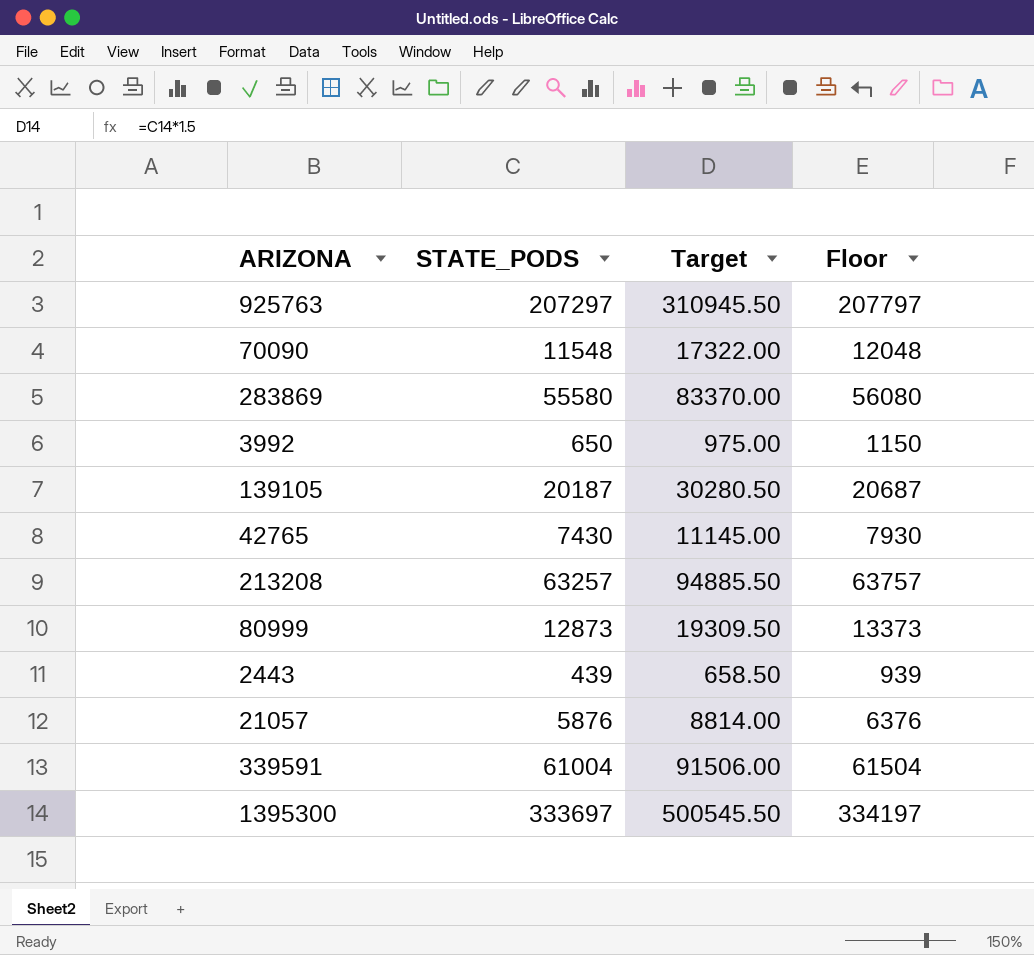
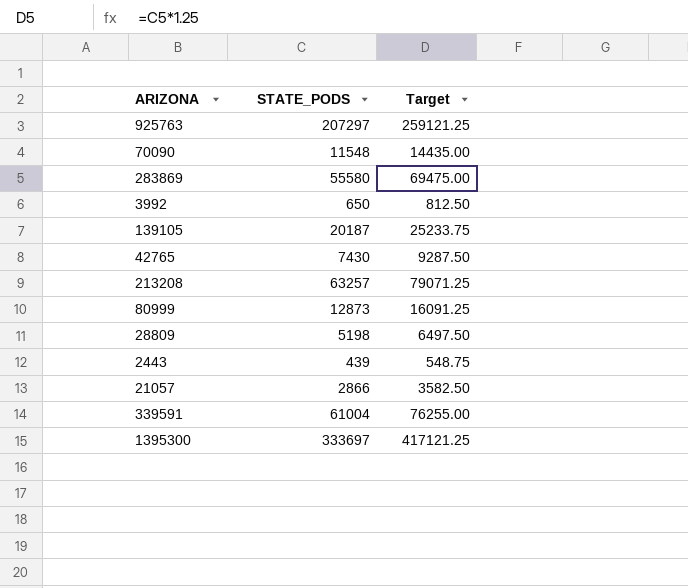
column Floor | formula: [STATE_PODS] + 500 -> none
column Target | formula: [STATE_PODS] * 1.5 -> [STATE_PODS] * 1.25
row 28809: none -> 5198 | 6497.50
21057 | STATE_PODS: 5876 -> 2866

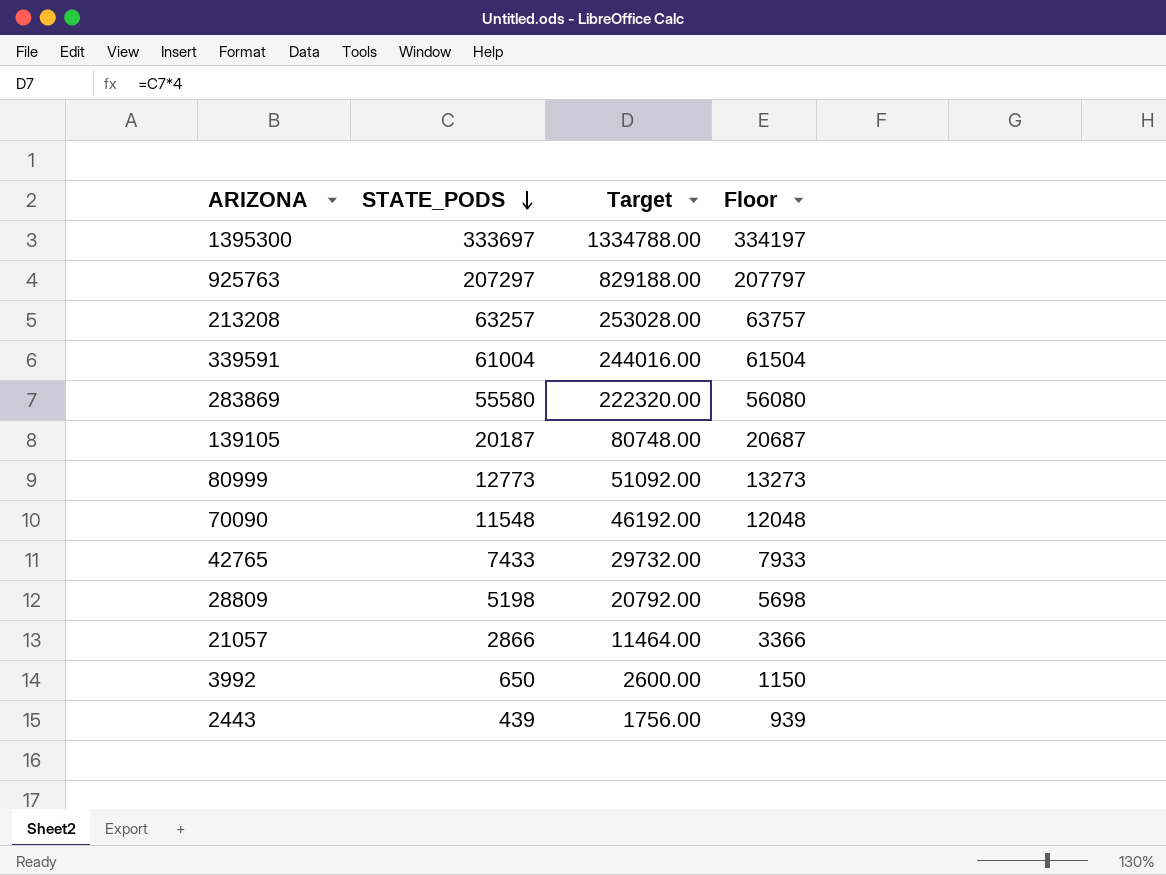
row order: none -> STATE_PODS descending
column Target | formula: [STATE_PODS] * 1.25 -> [STATE_PODS] * 4
column Floor | formula: none -> [STATE_PODS] + 500
80999 | STATE_PODS: 12873 -> 12773
42765 | STATE_PODS: 7430 -> 7433

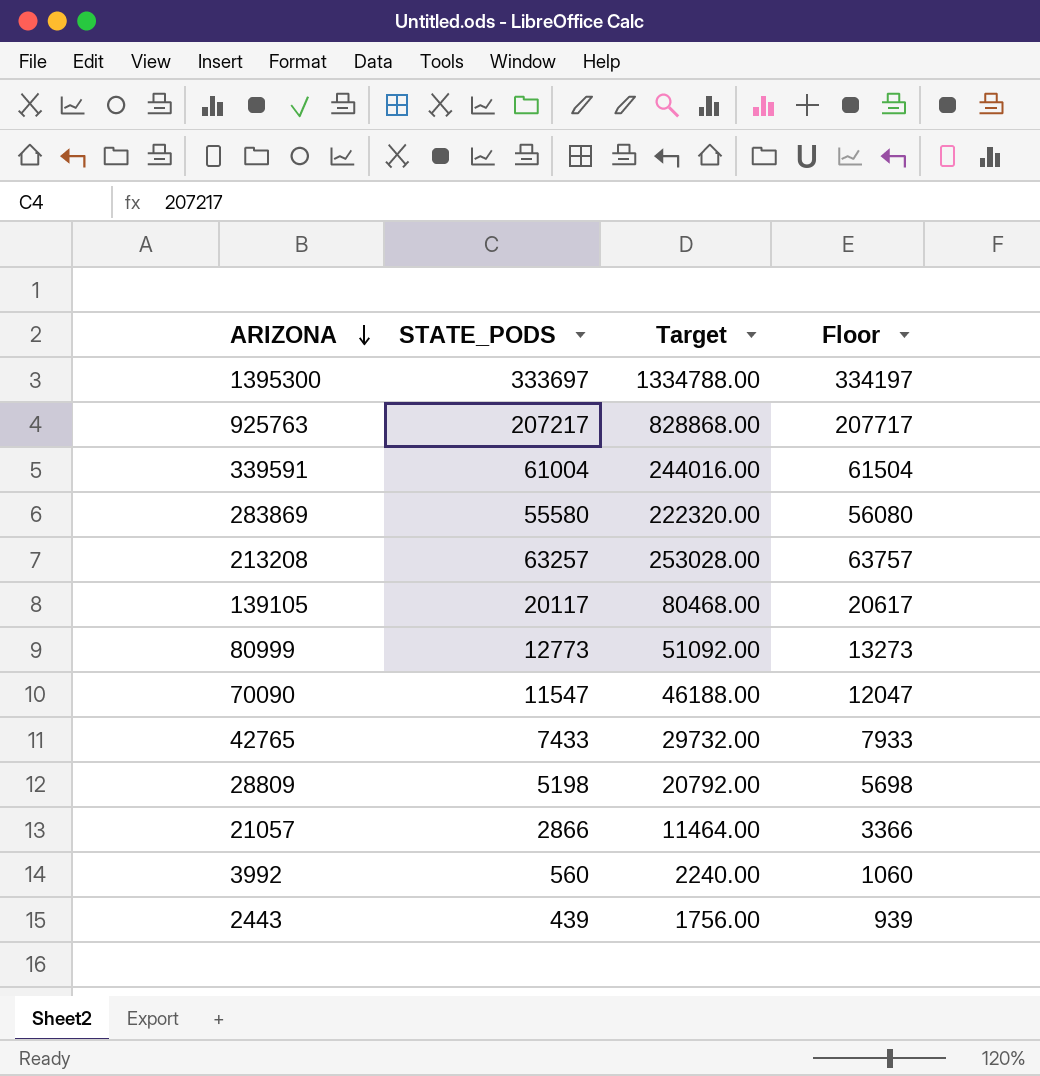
row order: STATE_PODS descending -> ARIZONA descending
925763 | STATE_PODS: 207297 -> 207217
925763 | Target: 829188.00 -> 828868.00
925763 | Floor: 207797 -> 207717
139105 | STATE_PODS: 20187 -> 20117
139105 | Target: 80748.00 -> 80468.00
139105 | Floor: 20687 -> 20617
70090 | STATE_PODS: 11548 -> 11547
70090 | Target: 46192.00 -> 46188.00
70090 | Floor: 12048 -> 12047
3992 | STATE_PODS: 650 -> 560
3992 | Target: 2600.00 -> 2240.00
3992 | Floor: 1150 -> 1060

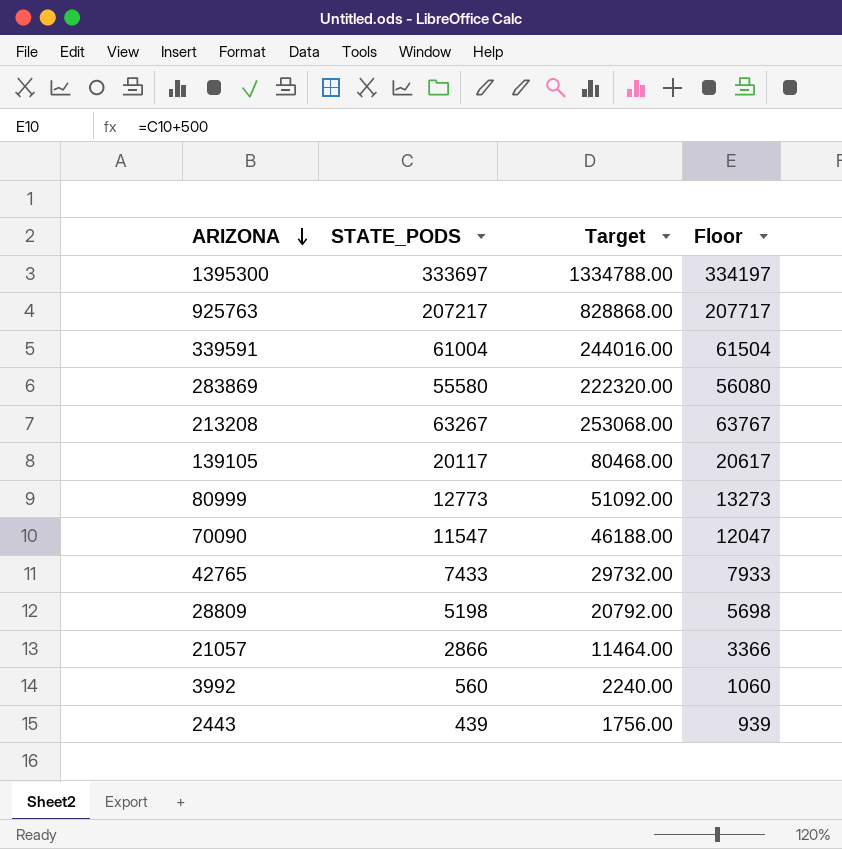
213208 | STATE_PODS: 63257 -> 63267
213208 | Target: 253028.00 -> 253068.00
213208 | Floor: 63757 -> 63767

